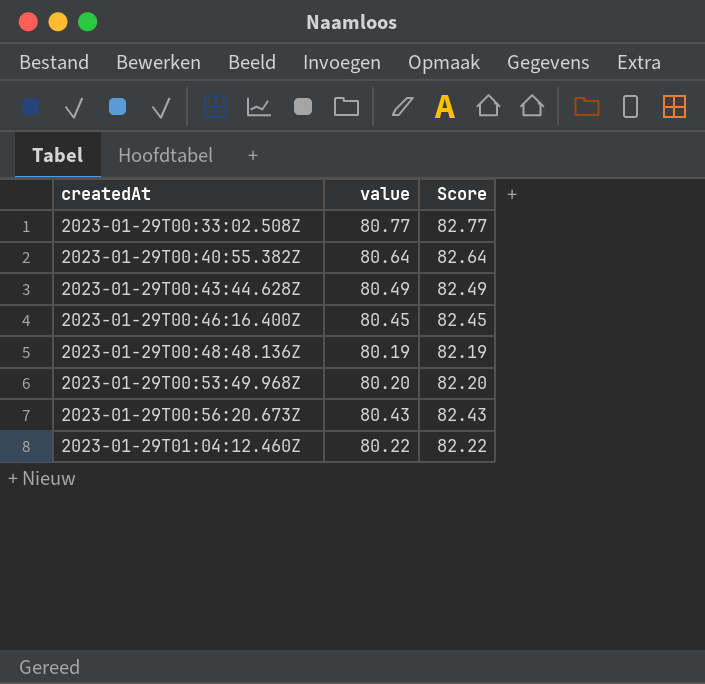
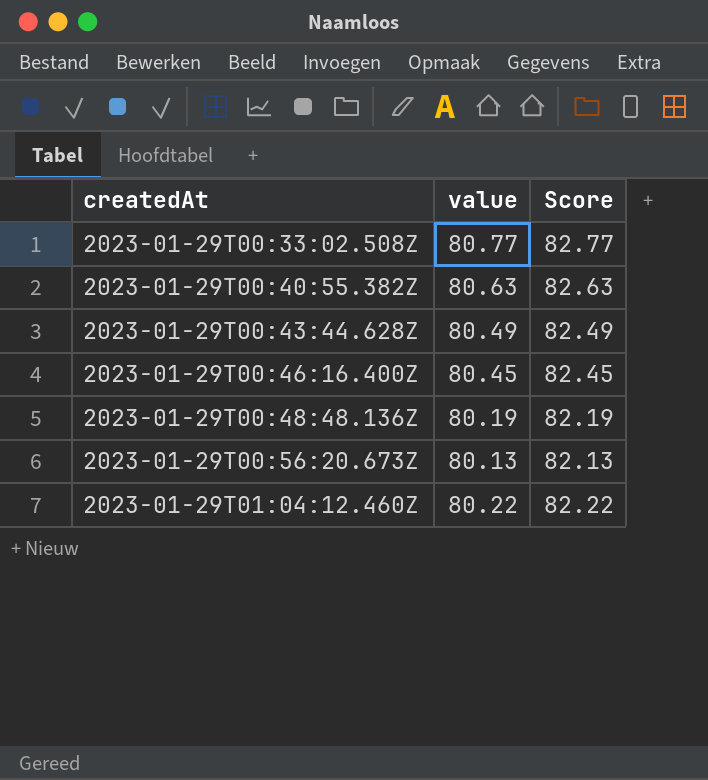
row 2023-01-29T00:53:49.968Z: 80.20 | 82.20 -> none
2023-01-29T00:40:55.382Z | value: 80.64 -> 80.63
2023-01-29T00:40:55.382Z | Score: 82.64 -> 82.63
2023-01-29T00:56:20.673Z | value: 80.43 -> 80.13
2023-01-29T00:56:20.673Z | Score: 82.43 -> 82.13

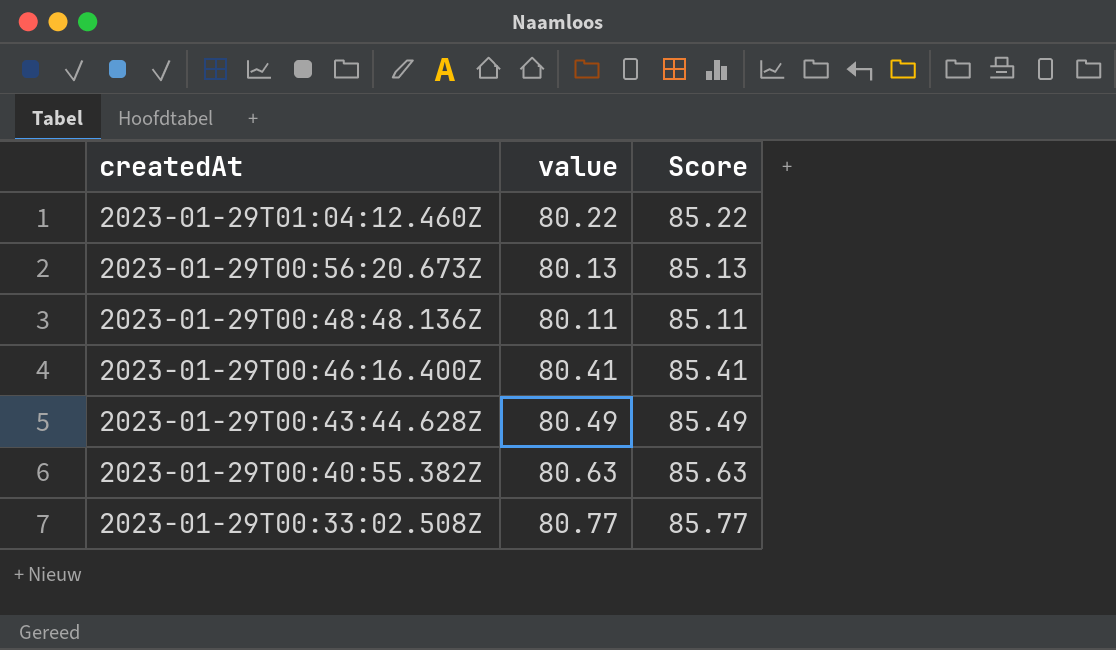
row order: createdAt ascending -> createdAt descending
column Score | formula: [value] + 2 -> [value] + 5
2023-01-29T00:48:48.136Z | value: 80.19 -> 80.11
2023-01-29T00:46:16.400Z | value: 80.45 -> 80.41

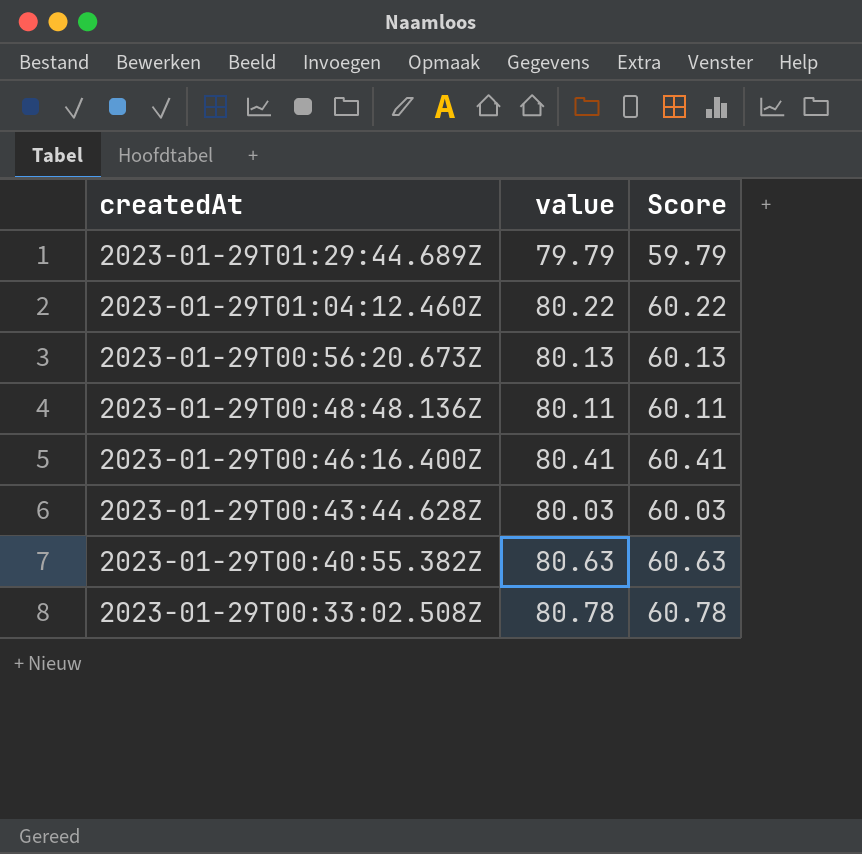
column Score | formula: [value] + 5 -> [value] - 20
row 2023-01-29T01:29:44.689Z: none -> 79.79 | 59.79
2023-01-29T00:43:44.628Z | value: 80.49 -> 80.03
2023-01-29T00:33:02.508Z | value: 80.77 -> 80.78

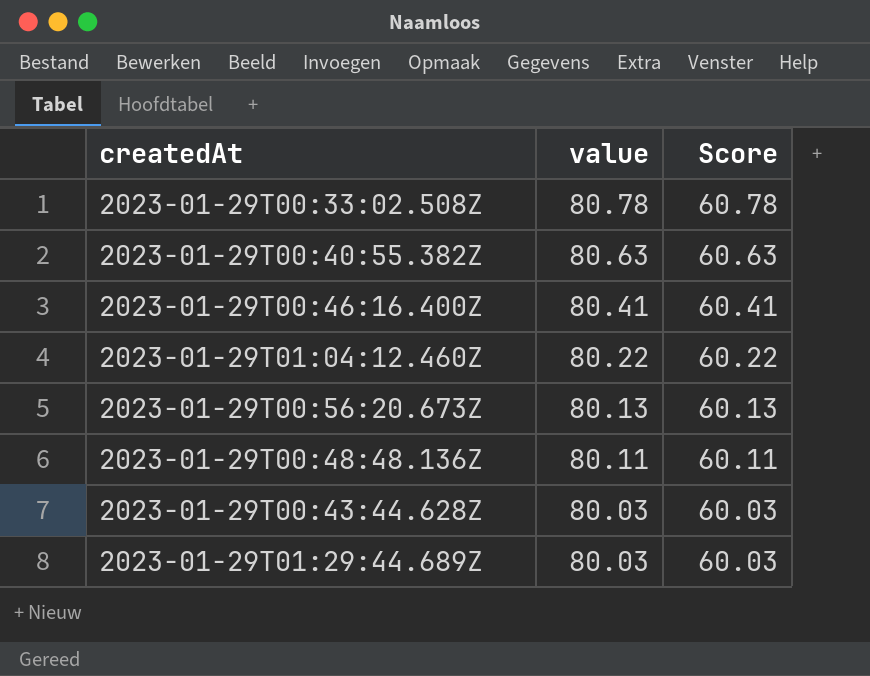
row order: createdAt descending -> value descending
2023-01-29T01:29:44.689Z | value: 79.79 -> 80.03
2023-01-29T01:29:44.689Z | Score: 59.79 -> 60.03

